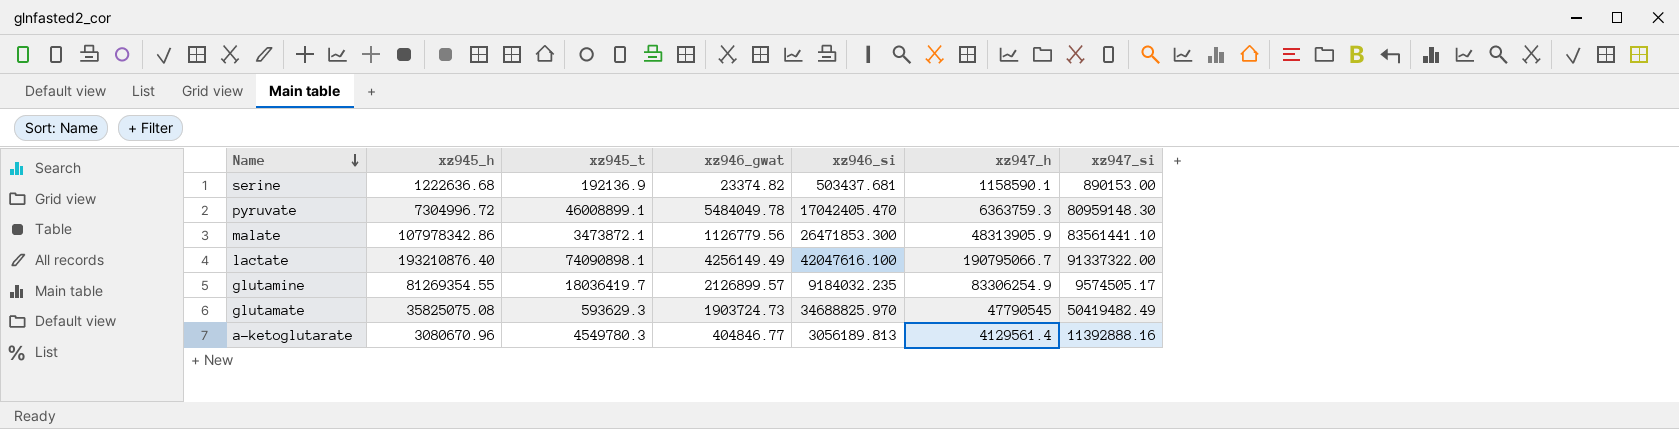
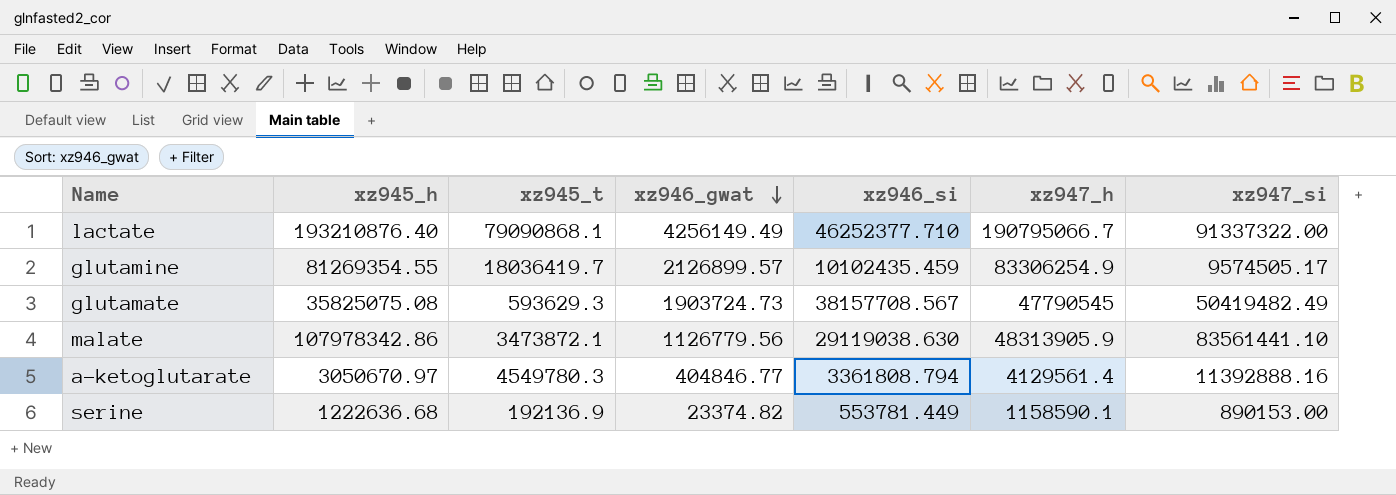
row order: Name descending -> xz946_gwat descending
row pyruvate: 7304996.72 | 46008899.1 | 5484049.78 | 17042405.470 | 6363759.3 | 80959148.30 -> none
lactate | xz945_t: 74090898.1 -> 79090868.1
lactate | xz946_si: 42047616.100 -> 46252377.710
glutamine | xz946_si: 9184032.235 -> 10102435.459
glutamate | xz946_si: 34688825.970 -> 38157708.567
malate | xz946_si: 26471853.300 -> 29119038.630
a-ketoglutarate | xz945_h: 3080670.96 -> 3050670.97
a-ketoglutarate | xz946_si: 3056189.813 -> 3361808.794
serine | xz946_si: 503437.681 -> 553781.449

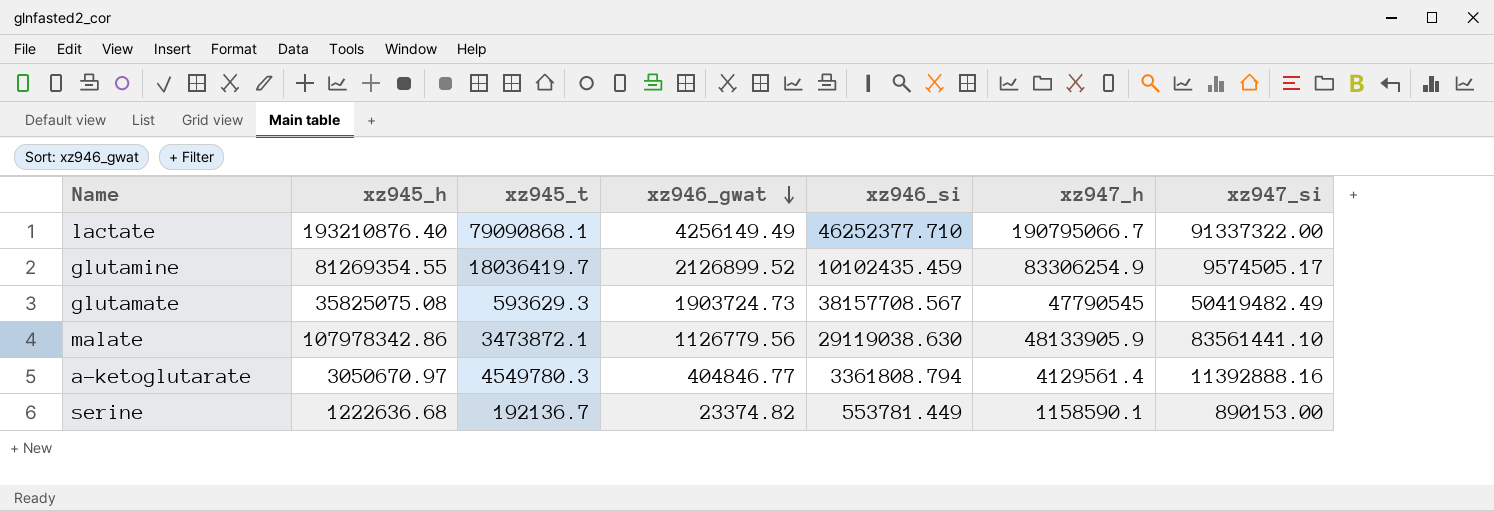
glutamine | xz946_gwat: 2126899.57 -> 2126899.52
malate | xz947_h: 48313905.9 -> 48133905.9
serine | xz945_t: 192136.9 -> 192136.7

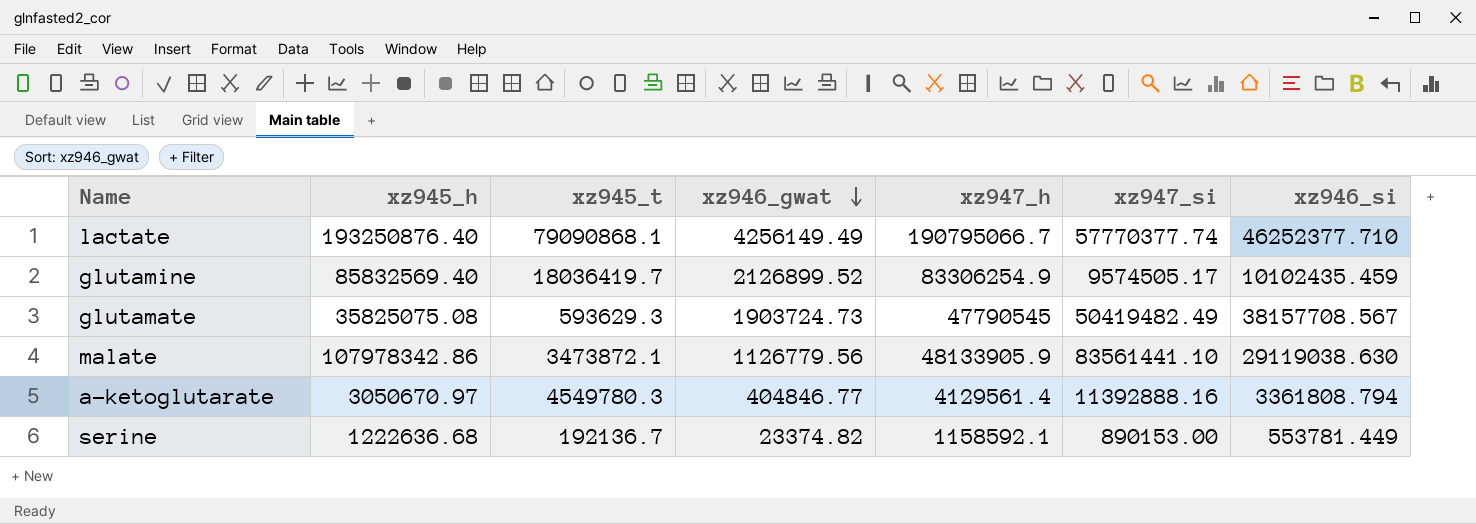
column xz946_si | position: 5 -> 7
lactate | xz945_h: 193210876.40 -> 193250876.40
lactate | xz947_si: 91337322.00 -> 57770377.74
glutamine | xz945_h: 81269354.55 -> 85832569.40
serine | xz947_h: 1158590.1 -> 1158592.1

